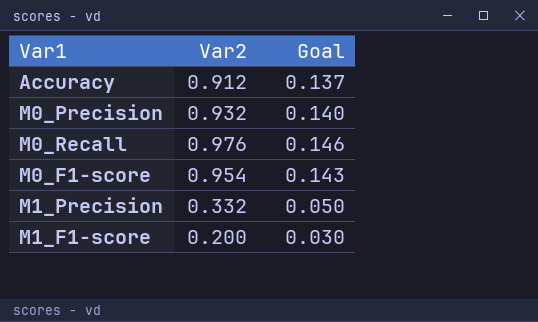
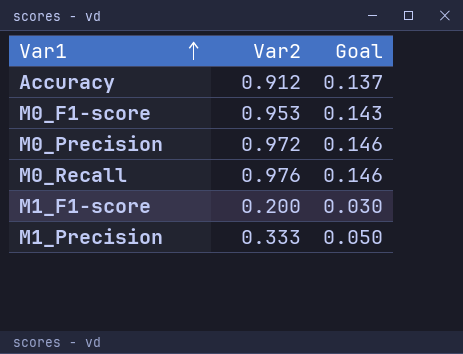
row order: none -> Var1 ascending
M0_F1-score | Var2: 0.954 -> 0.953
M0_Precision | Var2: 0.932 -> 0.972
M0_Precision | Goal: 0.140 -> 0.146
M1_Precision | Var2: 0.332 -> 0.333

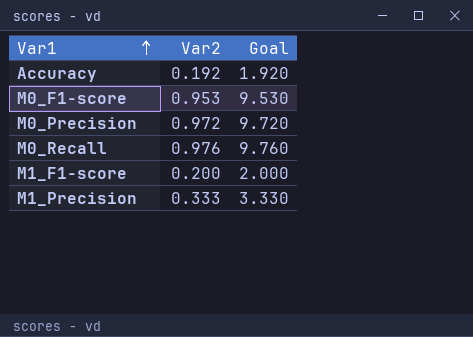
column Goal | formula: [Var2] * 0.15 -> [Var2] * 10
Accuracy | Var2: 0.912 -> 0.192

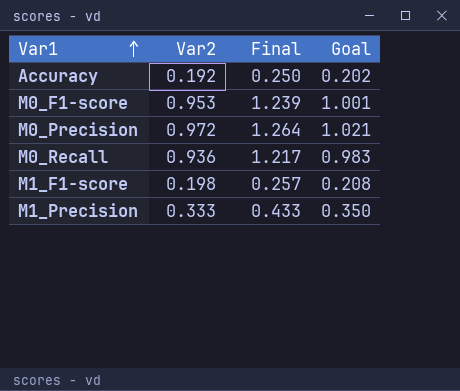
column Final | formula: none -> [Var2] * 1.3
column Goal | formula: [Var2] * 10 -> [Var2] * 1.05
M0_Recall | Var2: 0.976 -> 0.936
M1_F1-score | Var2: 0.200 -> 0.198

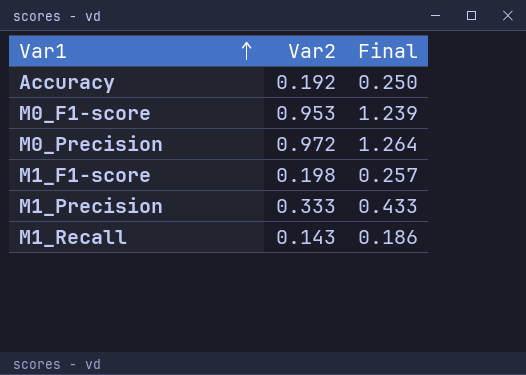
column Goal | formula: [Var2] * 1.05 -> none
row M0_Recall: 0.936 | 1.217 | 0.983 -> none
row M1_Recall: none -> 0.143 | 0.186

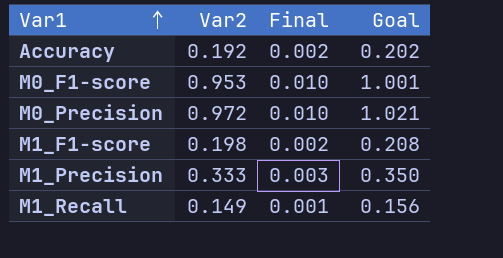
column Final | formula: [Var2] * 1.3 -> [Var2] * 0.01
column Goal | formula: none -> [Var2] * 1.05
M1_Recall | Var2: 0.143 -> 0.149

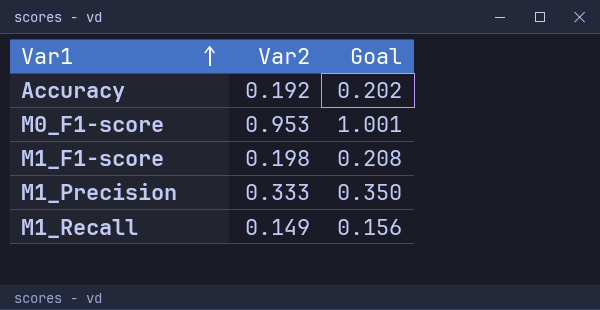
column Final | formula: [Var2] * 0.01 -> none
row M0_Precision: 0.972 | 0.010 | 1.021 -> none

